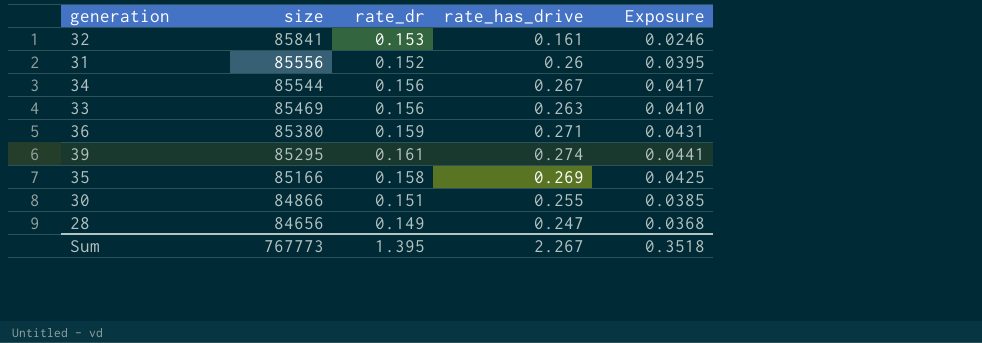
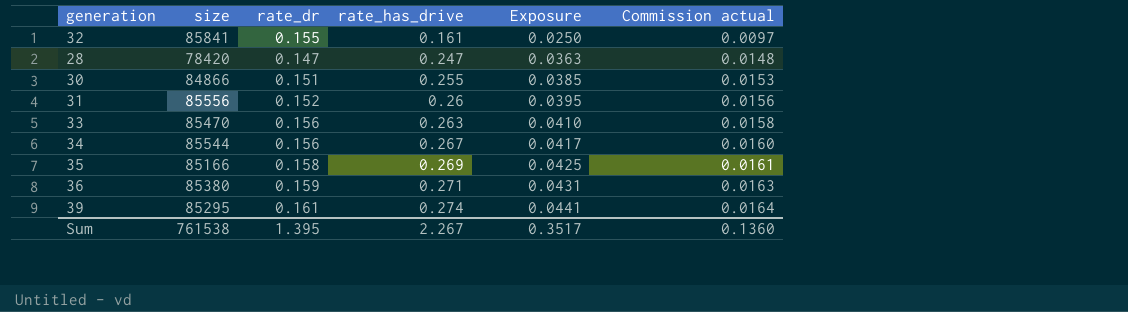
row order: size descending -> rate_has_drive ascending
column Commission actual | formula: none -> [rate_has_drive] * 0.06
32 | rate_dr: 0.153 -> 0.155
32 | Exposure: 0.0246 -> 0.0250
28 | size: 84656 -> 78420
28 | rate_dr: 0.149 -> 0.147
28 | Exposure: 0.0368 -> 0.0363
33 | size: 85469 -> 85470
Sum | size: 767773 -> 761538
Sum | Exposure: 0.3518 -> 0.3517

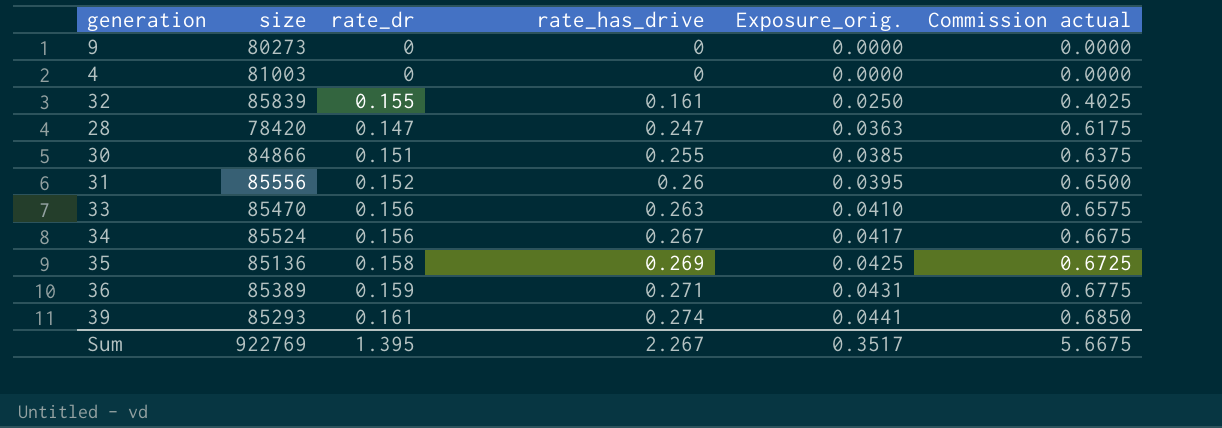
column name: Exposure -> Exposure_orig.
column Commission actual | formula: [rate_has_drive] * 0.06 -> [rate_has_drive] * 2.5
row 9: none -> 80273 | 0 | 0 | 0.0000 | 0.0000
row 4: none -> 81003 | 0 | 0 | 0.0000 | 0.0000
32 | size: 85841 -> 85839
34 | size: 85544 -> 85524
35 | size: 85166 -> 85136
36 | size: 85380 -> 85389
39 | size: 85295 -> 85293
Sum | size: 761538 -> 922769
Sum | Commission actual: 0.1360 -> 5.6675

